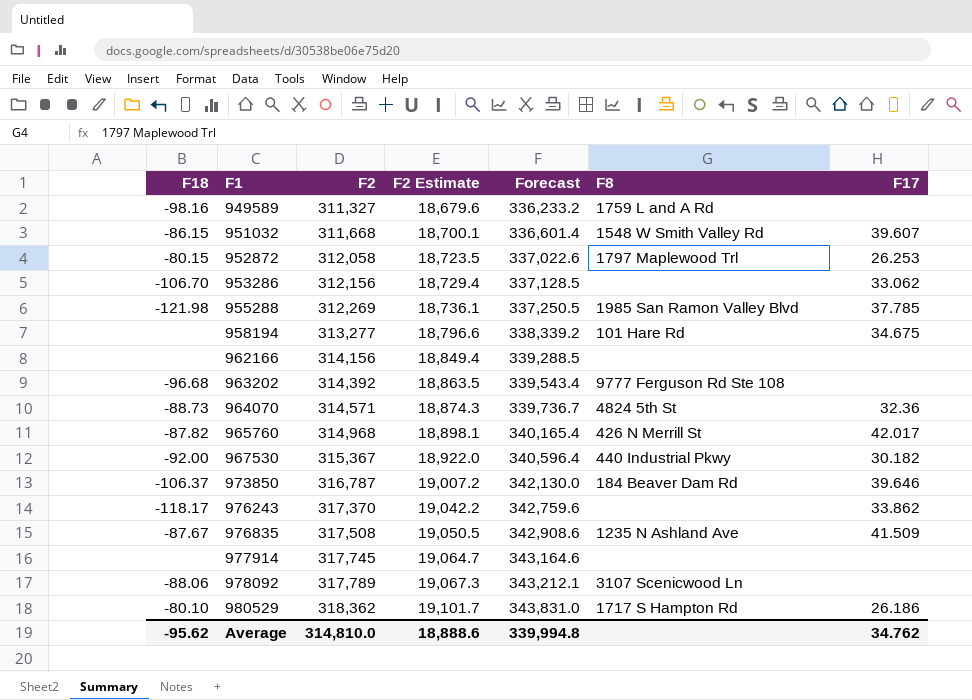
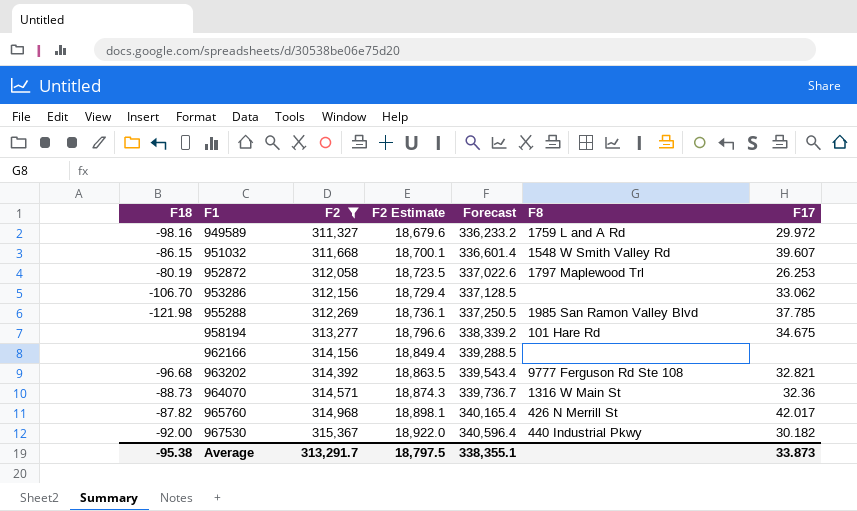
filter: none -> F2 <= 315,367
949589 | F17: none -> 29.972
952872 | F18: -80.15 -> -80.19
963202 | F17: none -> 32.821
964070 | F8: 4824 5th St -> 1316 W Main St
Average | F18: -95.62 -> -95.38
Average | F2: 314,810.0 -> 313,291.7
Average | F2 Estimate: 18,888.6 -> 18,797.5
Average | Forecast: 339,994.8 -> 338,355.1
Average | F17: 34.762 -> 33.873

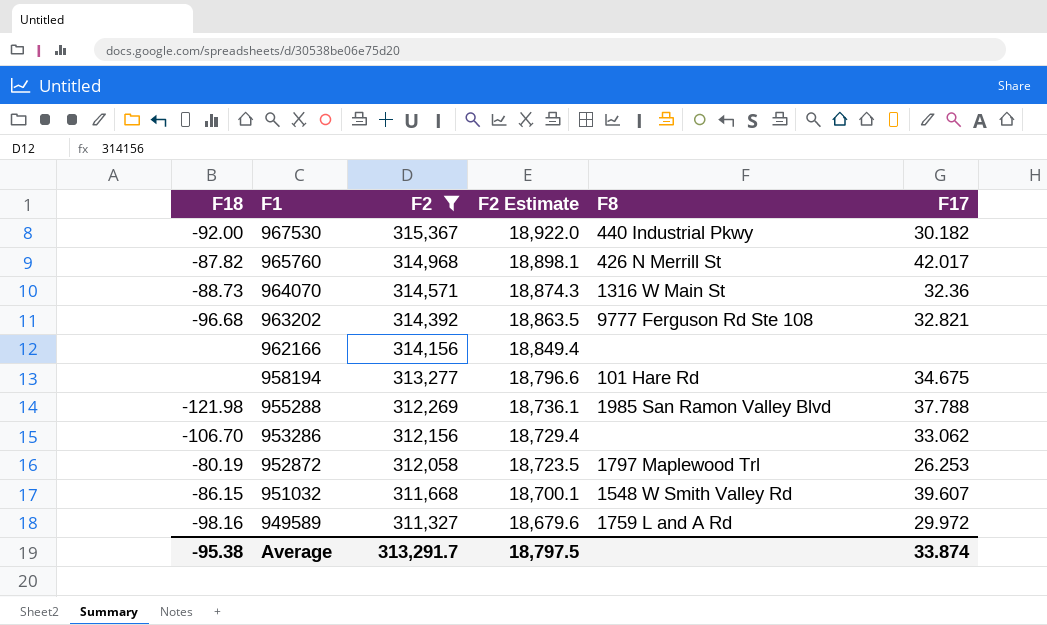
row order: F1 ascending -> F1 descending
column Forecast | formula: [F2] * 1.08 -> none
955288 | F17: 37.785 -> 37.788
Average | F17: 33.873 -> 33.874

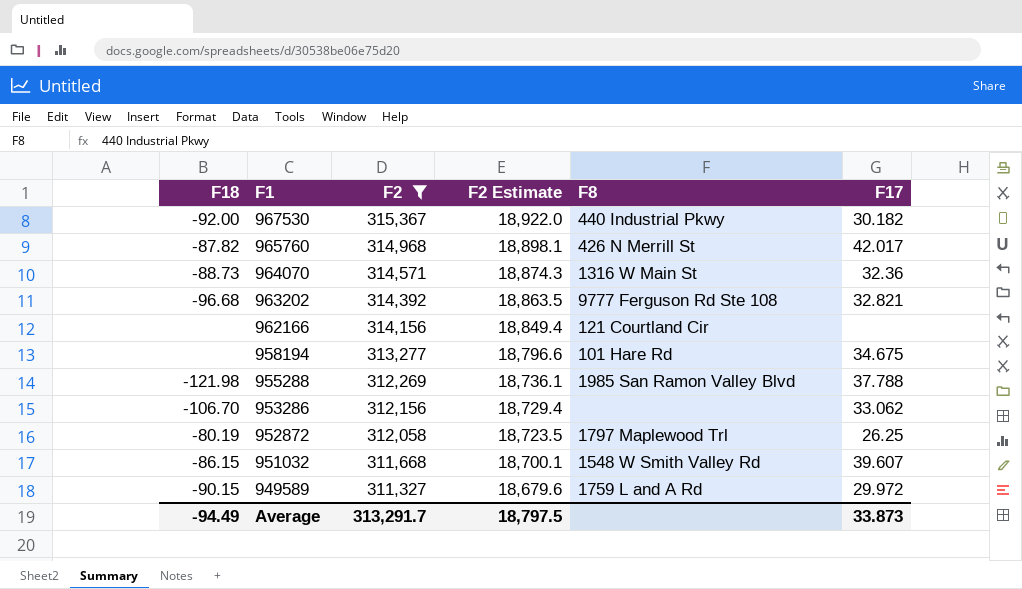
962166 | F8: none -> 121 Courtland Cir
952872 | F17: 26.253 -> 26.25
949589 | F18: -98.16 -> -90.15
Average | F18: -95.38 -> -94.49
Average | F17: 33.874 -> 33.873

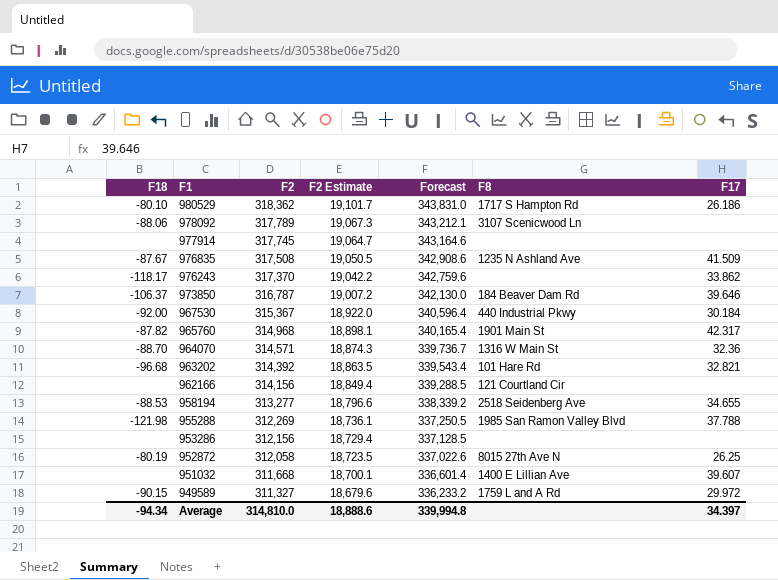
filter: F2 <= 315,367 -> none
column Forecast | formula: none -> [F2] * 1.08
967530 | F17: 30.182 -> 30.184
965760 | F8: 426 N Merrill St -> 1901 Main St
965760 | F17: 42.017 -> 42.317
964070 | F18: -88.73 -> -88.70
963202 | F8: 9777 Ferguson Rd Ste 108 -> 101 Hare Rd
958194 | F18: none -> -88.53
958194 | F8: 101 Hare Rd -> 2518 Seidenberg Ave
958194 | F17: 34.675 -> 34.655
953286 | F18: -106.70 -> none
953286 | F17: 33.062 -> none
952872 | F8: 1797 Maplewood Trl -> 8015 27th Ave N
951032 | F18: -86.15 -> none
951032 | F8: 1548 W Smith Valley Rd -> 1400 E Lillian Ave
Average | F18: -94.49 -> -94.34
Average | F2: 313,291.7 -> 314,810.0
Average | F2 Estimate: 18,797.5 -> 18,888.6
Average | F17: 33.873 -> 34.397

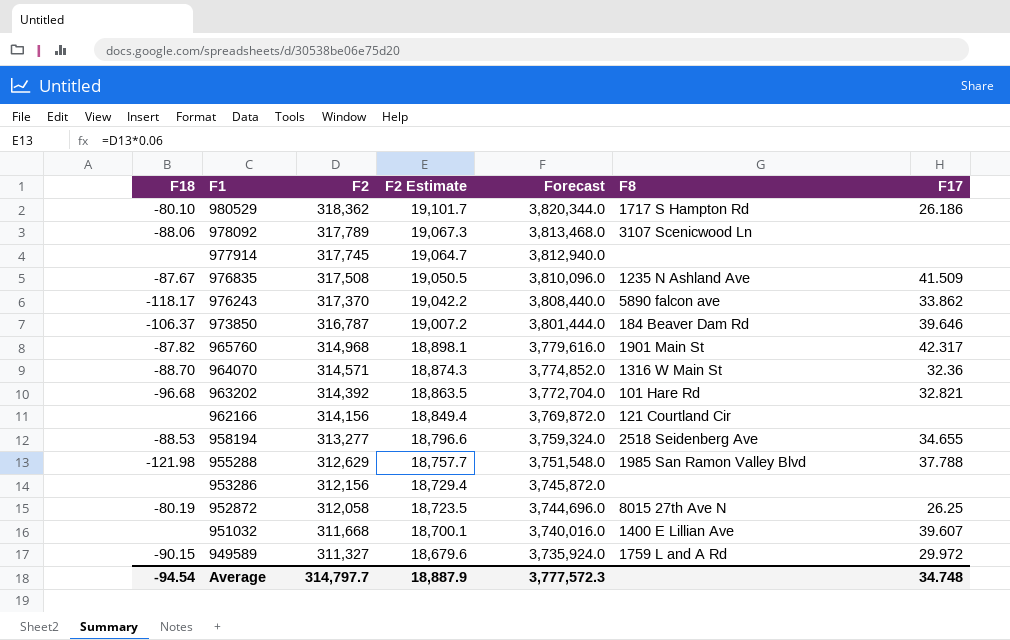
column Forecast | formula: [F2] * 1.08 -> [F2] * 12
row 967530: -92.00 | 315,367 | 18,922.0 | 340,596.4 | 440 Industrial Pkwy | 30.184 -> none
976243 | F8: none -> 5890 falcon ave
955288 | F2: 312,269 -> 312,629
955288 | F2 Estimate: 18,736.1 -> 18,757.7
Average | F18: -94.34 -> -94.54
Average | F2: 314,810.0 -> 314,797.7
Average | F2 Estimate: 18,888.6 -> 18,887.9
Average | Forecast: 339,994.8 -> 3,777,572.3
Average | F17: 34.397 -> 34.748

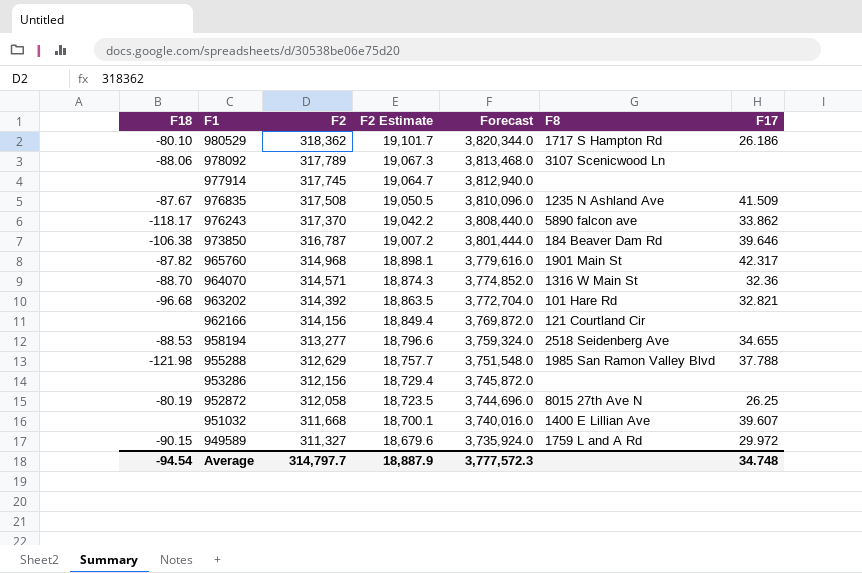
973850 | F18: -106.37 -> -106.38

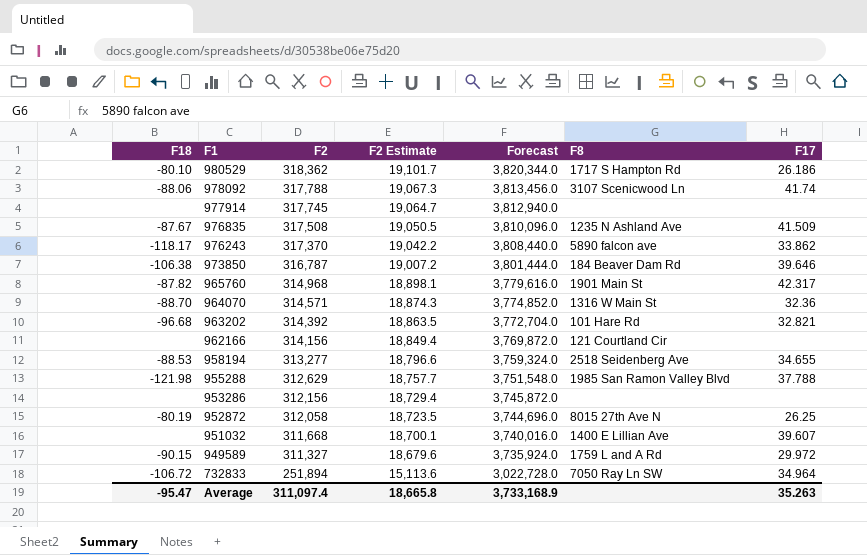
978092 | F2: 317,789 -> 317,788
978092 | Forecast: 3,813,468.0 -> 3,813,456.0
978092 | F17: none -> 41.74
row 732833: none -> -106.72 | 251,894 | 15,113.6 | 3,022,728.0 | 7050 Ray Ln SW | 34.964
Average | F18: -94.54 -> -95.47
Average | F2: 314,797.7 -> 311,097.4
Average | F2 Estimate: 18,887.9 -> 18,665.8
Average | Forecast: 3,777,572.3 -> 3,733,168.9
Average | F17: 34.748 -> 35.263

